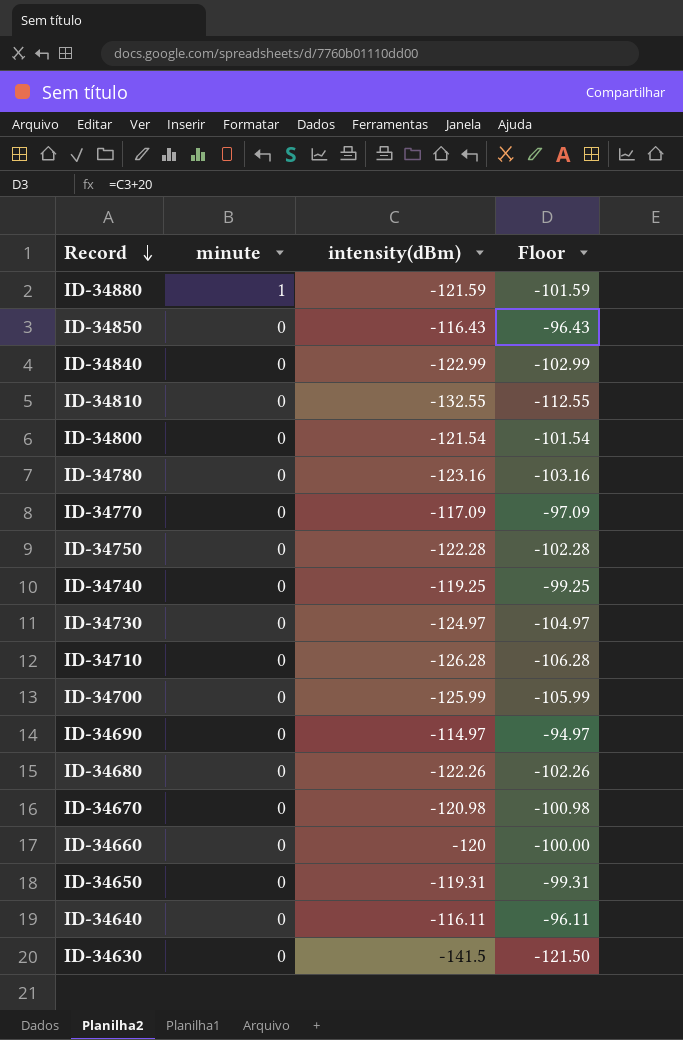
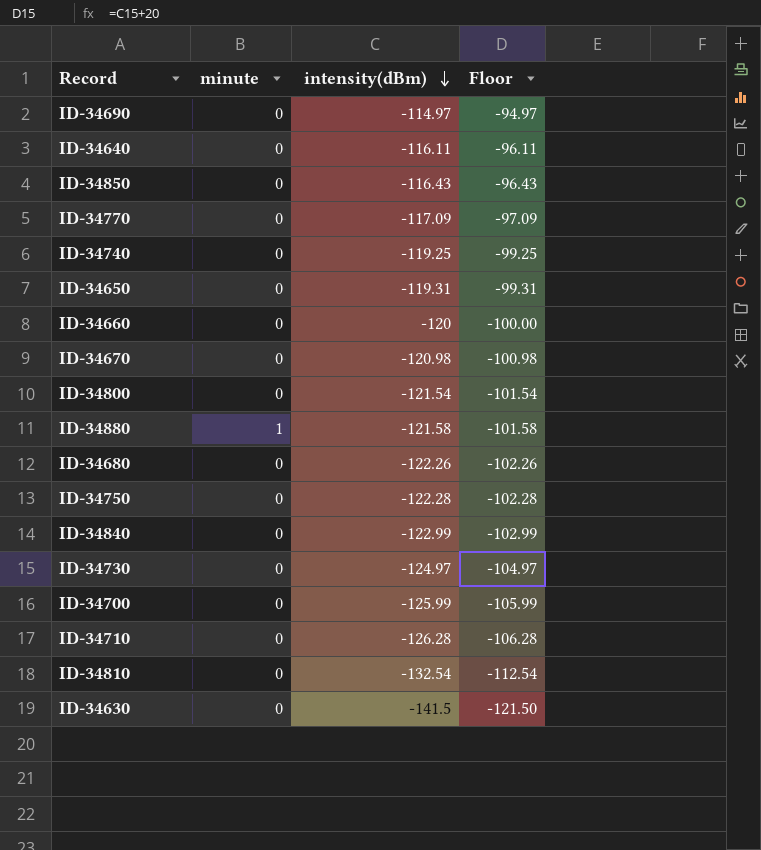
row order: Record descending -> intensity(dBm) descending
row ID-34780: 0 | -123.16 | -103.16 -> none
ID-34880 | intensity(dBm): -121.59 -> -121.58
ID-34880 | Floor: -101.59 -> -101.58
ID-34810 | intensity(dBm): -132.55 -> -132.54
ID-34810 | Floor: -112.55 -> -112.54

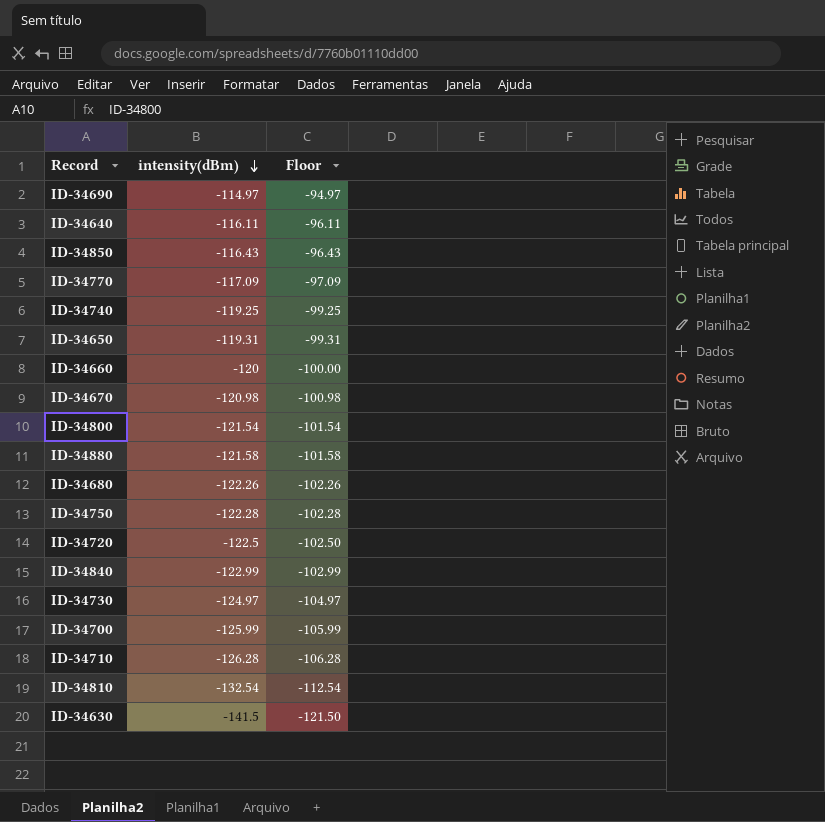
column minute | position: 2 -> none
row ID-34720: none -> -122.5 | -102.50

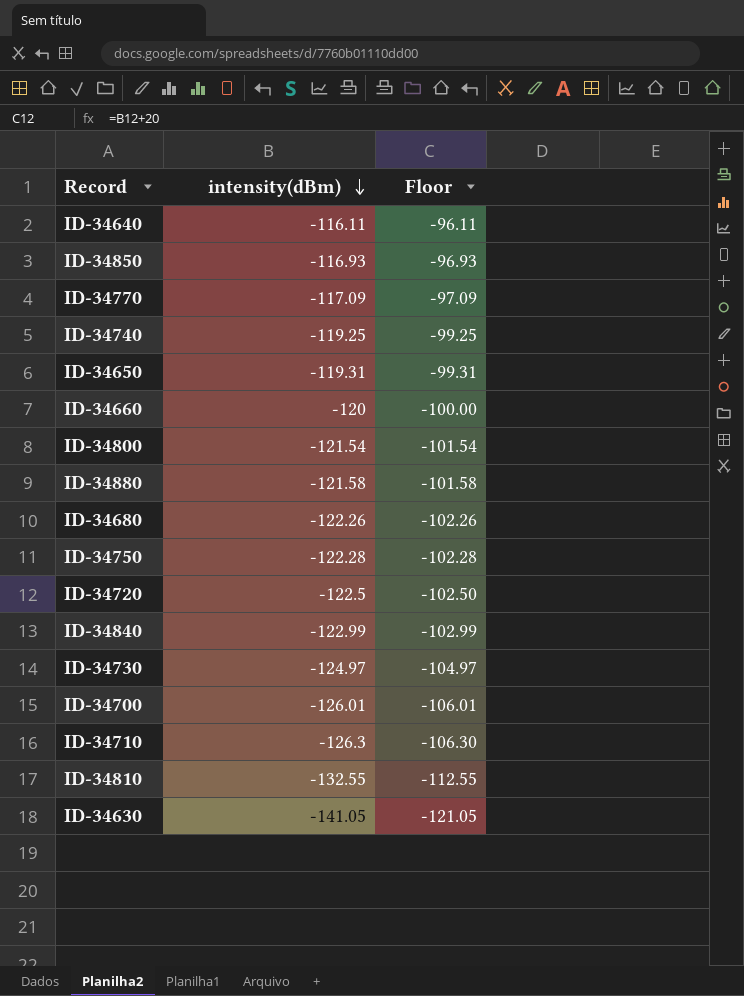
row ID-34690: -114.97 | -94.97 -> none
row ID-34670: -120.98 | -100.98 -> none
ID-34850 | intensity(dBm): -116.43 -> -116.93
ID-34850 | Floor: -96.43 -> -96.93
ID-34700 | intensity(dBm): -125.99 -> -126.01
ID-34700 | Floor: -105.99 -> -106.01
ID-34710 | intensity(dBm): -126.28 -> -126.3
ID-34710 | Floor: -106.28 -> -106.30
ID-34810 | intensity(dBm): -132.54 -> -132.55
ID-34810 | Floor: -112.54 -> -112.55
ID-34630 | intensity(dBm): -141.5 -> -141.05
ID-34630 | Floor: -121.50 -> -121.05

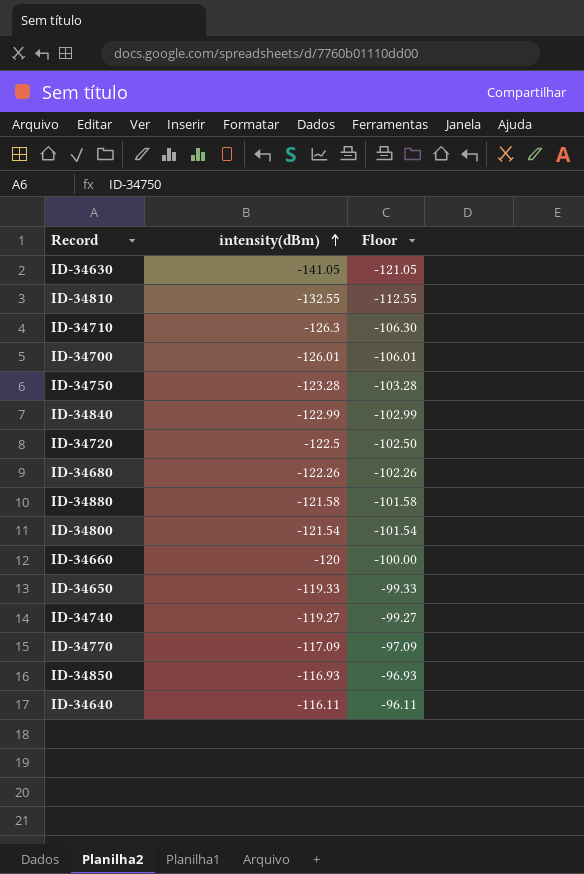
row order: intensity(dBm) descending -> intensity(dBm) ascending
row ID-34730: -124.97 | -104.97 -> none
ID-34750 | intensity(dBm): -122.28 -> -123.28
ID-34750 | Floor: -102.28 -> -103.28
ID-34650 | intensity(dBm): -119.31 -> -119.33
ID-34650 | Floor: -99.31 -> -99.33
ID-34740 | intensity(dBm): -119.25 -> -119.27
ID-34740 | Floor: -99.25 -> -99.27

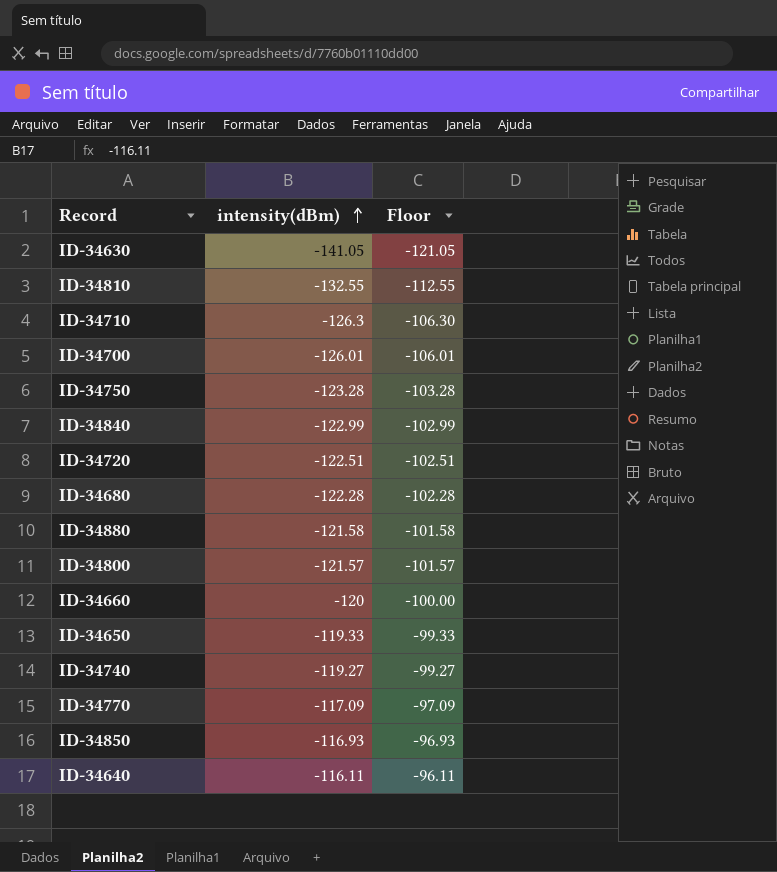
ID-34720 | intensity(dBm): -122.5 -> -122.51
ID-34720 | Floor: -102.50 -> -102.51
ID-34680 | intensity(dBm): -122.26 -> -122.28
ID-34680 | Floor: -102.26 -> -102.28
ID-34800 | intensity(dBm): -121.54 -> -121.57
ID-34800 | Floor: -101.54 -> -101.57

